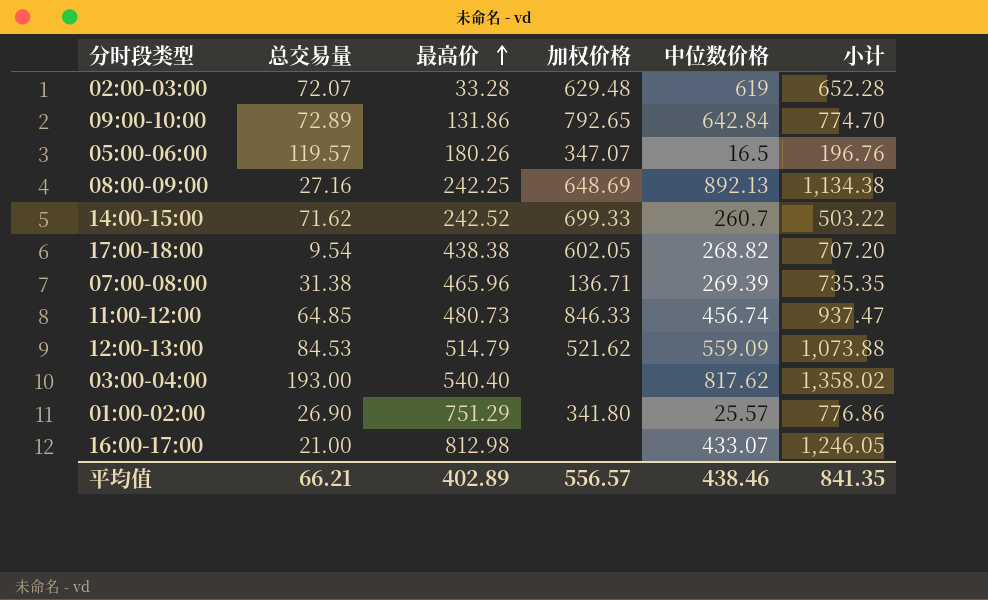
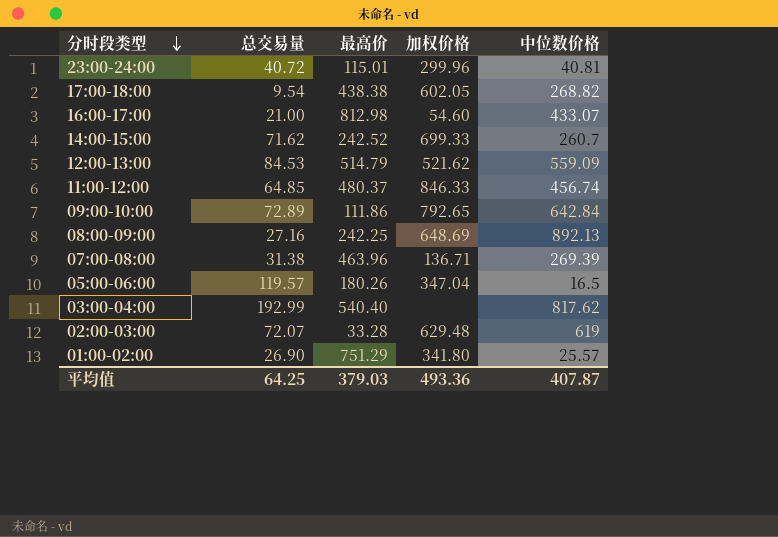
row order: 最高价 ascending -> 分时段类型 descending
column 小计 | formula: [最高价] + [中位数价格] -> none
row 23:00-24:00: none -> 40.72 | 115.01 | 299.96 | 40.81
16:00-17:00 | 加权价格: none -> 54.60
11:00-12:00 | 最高价: 480.73 -> 480.37
09:00-10:00 | 最高价: 131.86 -> 111.86
07:00-08:00 | 最高价: 465.96 -> 463.96
05:00-06:00 | 加权价格: 347.07 -> 347.04
03:00-04:00 | 总交易量: 193.00 -> 192.99
平均值 | 总交易量: 66.21 -> 64.25
平均值 | 最高价: 402.89 -> 379.03
平均值 | 加权价格: 556.57 -> 493.36
平均值 | 中位数价格: 438.46 -> 407.87

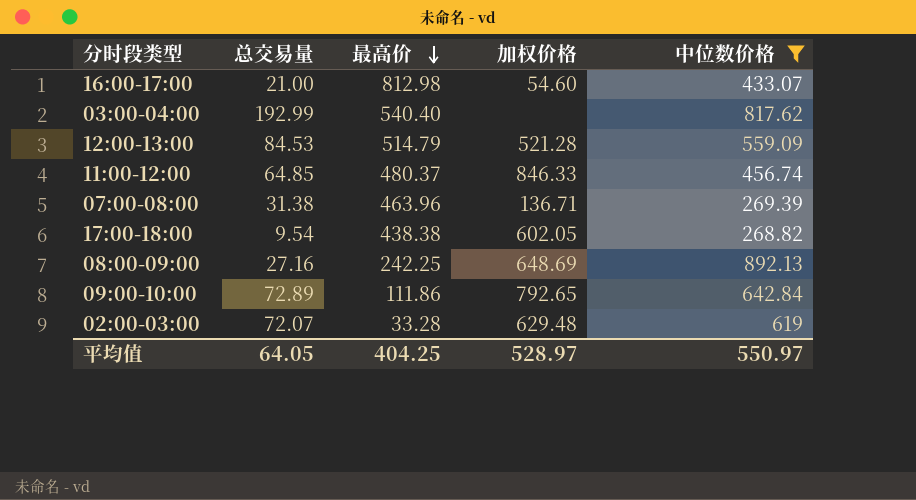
filter: none -> 中位数价格 >= 268.82
row order: 分时段类型 descending -> 最高价 descending
12:00-13:00 | 加权价格: 521.62 -> 521.28
平均值 | 总交易量: 64.25 -> 64.05
平均值 | 最高价: 379.03 -> 404.25
平均值 | 加权价格: 493.36 -> 528.97
平均值 | 中位数价格: 407.87 -> 550.97

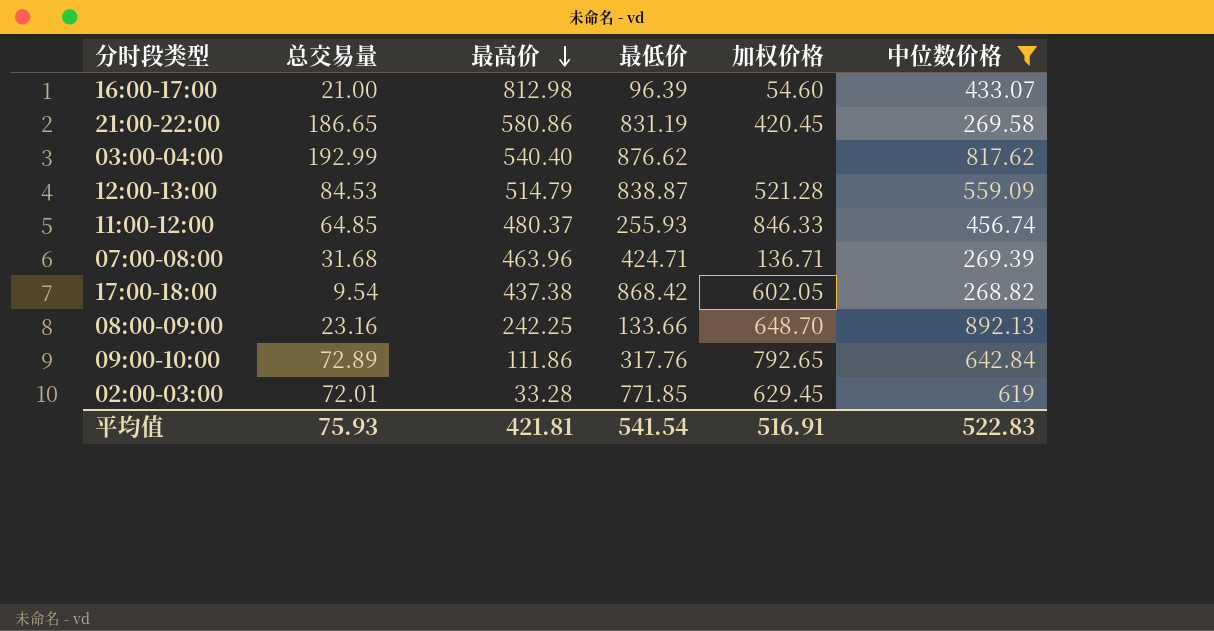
column 最低价 | position: none -> 4
row 21:00-22:00: none -> 186.65 | 580.86 | 831.19 | 420.45 | 269.58
07:00-08:00 | 总交易量: 31.38 -> 31.68
17:00-18:00 | 最高价: 438.38 -> 437.38
08:00-09:00 | 总交易量: 27.16 -> 23.16
08:00-09:00 | 加权价格: 648.69 -> 648.70
02:00-03:00 | 总交易量: 72.07 -> 72.01
02:00-03:00 | 加权价格: 629.48 -> 629.45
平均值 | 总交易量: 64.05 -> 75.93
平均值 | 最高价: 404.25 -> 421.81
平均值 | 加权价格: 528.97 -> 516.91
平均值 | 中位数价格: 550.97 -> 522.83

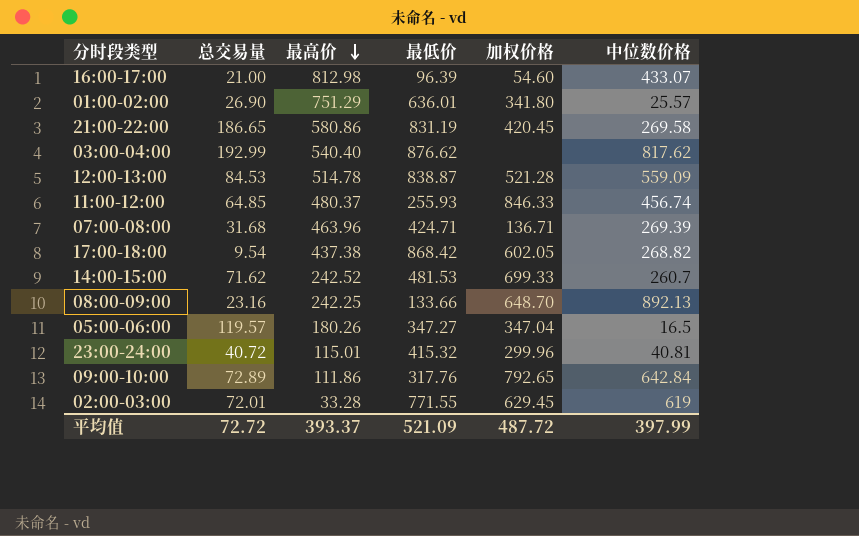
filter: 中位数价格 >= 268.82 -> none
12:00-13:00 | 最高价: 514.79 -> 514.78
02:00-03:00 | 最低价: 771.85 -> 771.55
平均值 | 总交易量: 75.93 -> 72.72
平均值 | 最高价: 421.81 -> 393.37
平均值 | 最低价: 541.54 -> 521.09
平均值 | 加权价格: 516.91 -> 487.72
平均值 | 中位数价格: 522.83 -> 397.99

